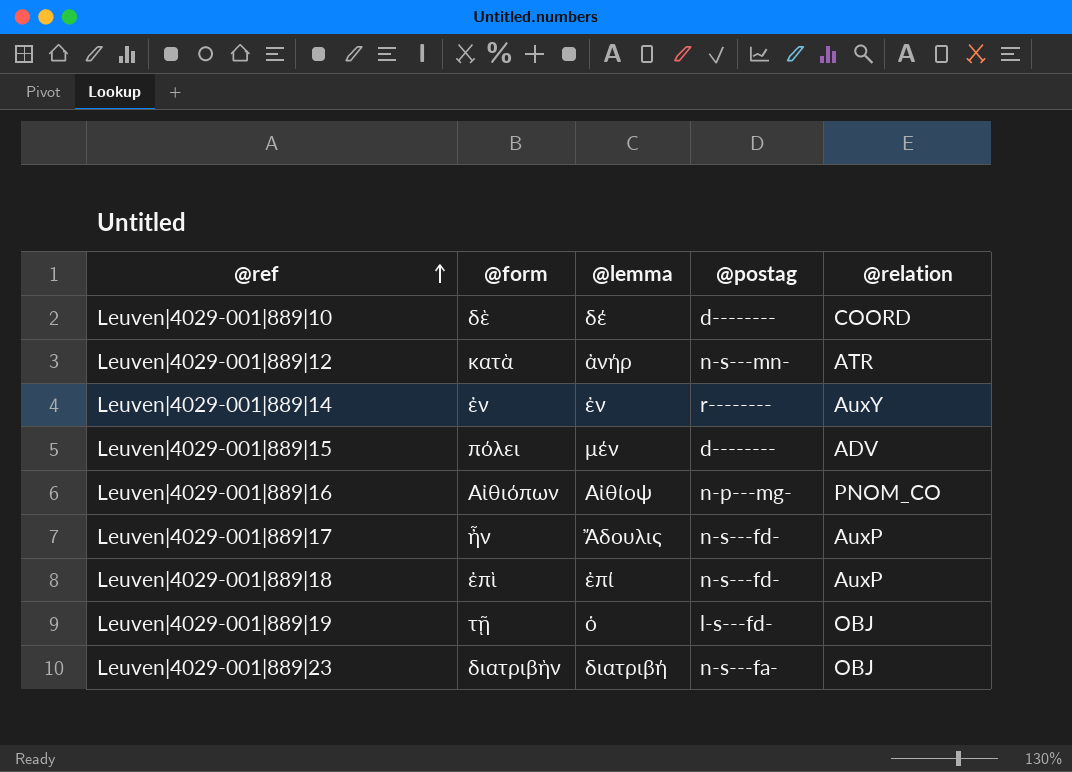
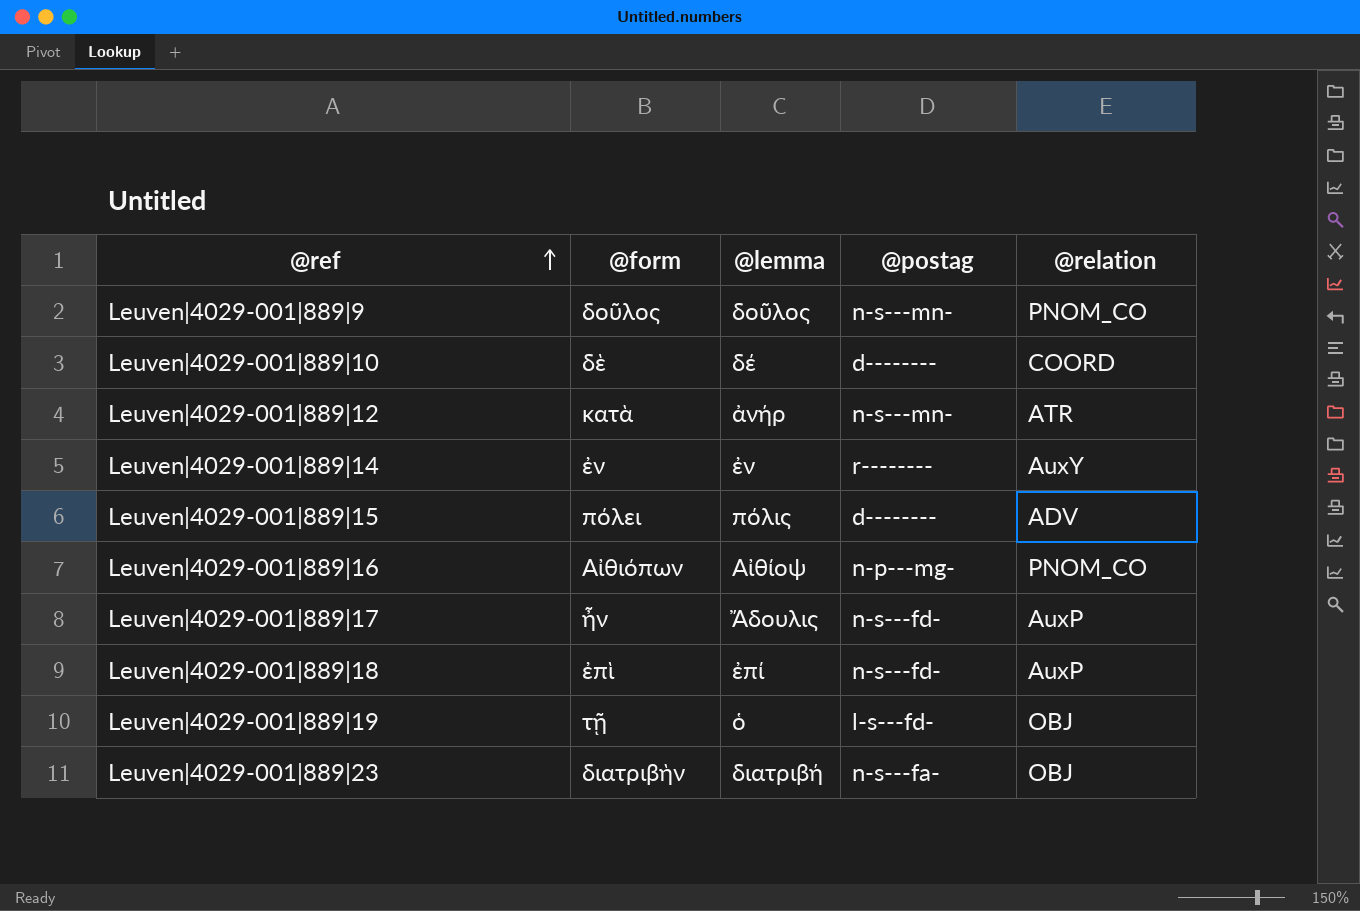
row Leuven|4029-001|889|9: none -> δοῦλος | δοῦλος | n-s---mn- | PNOM_CO
Leuven|4029-001|889|15 | @lemma: μέν -> πόλις

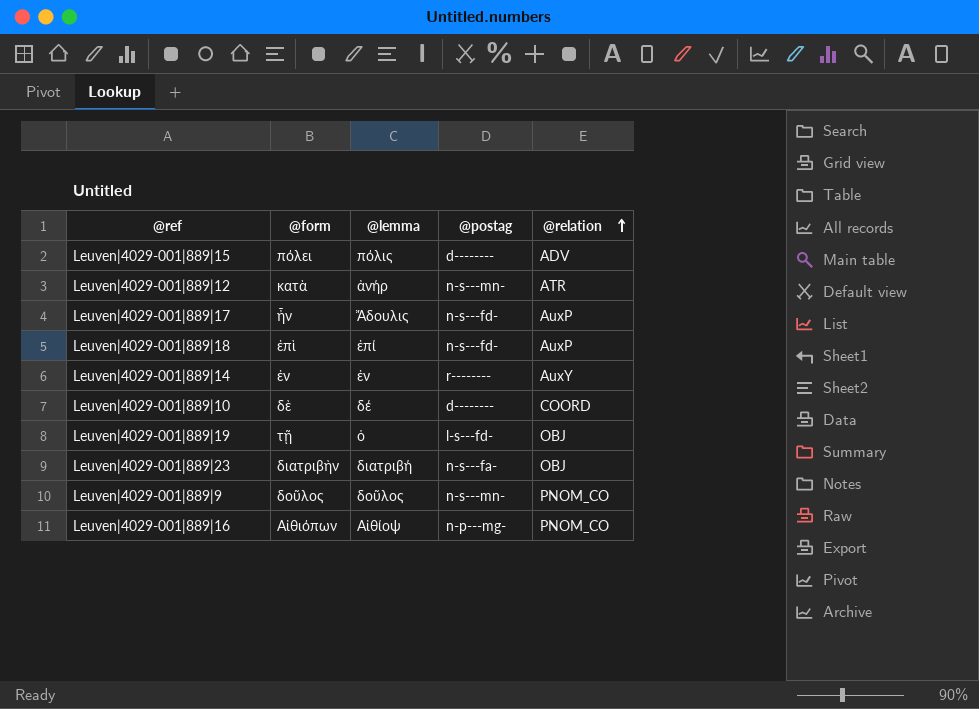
row order: @ref ascending -> @relation ascending

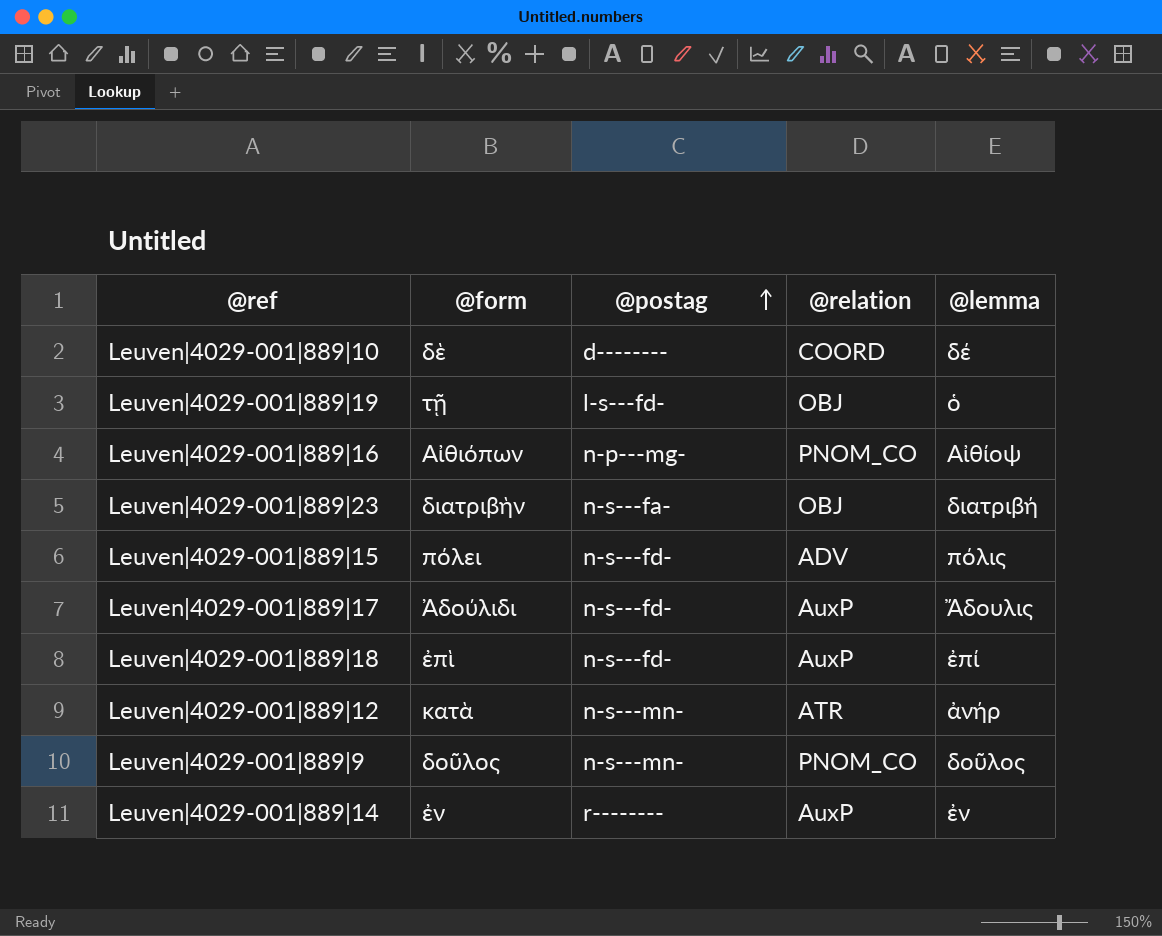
row order: @relation ascending -> @postag ascending
column @lemma | position: 3 -> 5
Leuven|4029-001|889|15 | @postag: d-------- -> n-s---fd-
Leuven|4029-001|889|17 | @form: ἦν -> Ἀδούλιδι
Leuven|4029-001|889|14 | @relation: AuxY -> AuxP

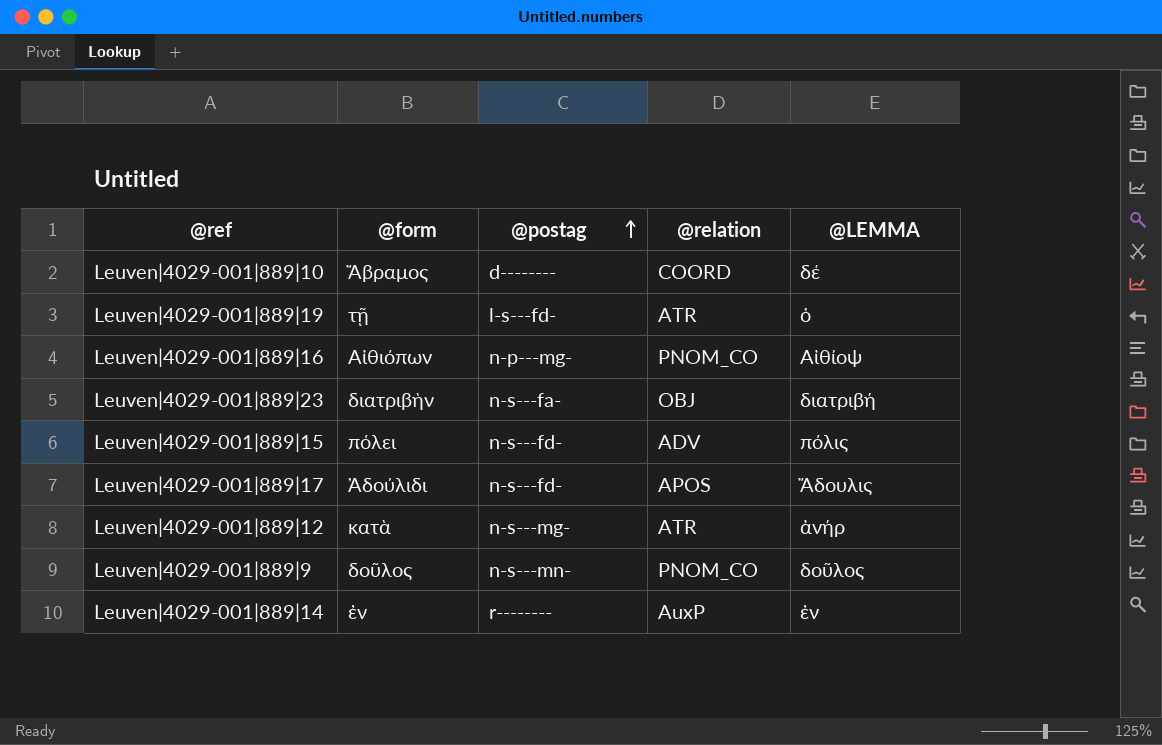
column name: @lemma -> @LEMMA
row Leuven|4029-001|889|18: ἐπὶ | n-s---fd- | AuxP | ἐπί -> none
Leuven|4029-001|889|10 | @form: δὲ -> Ἄβραμος
Leuven|4029-001|889|19 | @relation: OBJ -> ATR
Leuven|4029-001|889|17 | @relation: AuxP -> APOS
Leuven|4029-001|889|12 | @postag: n-s---mn- -> n-s---mg-

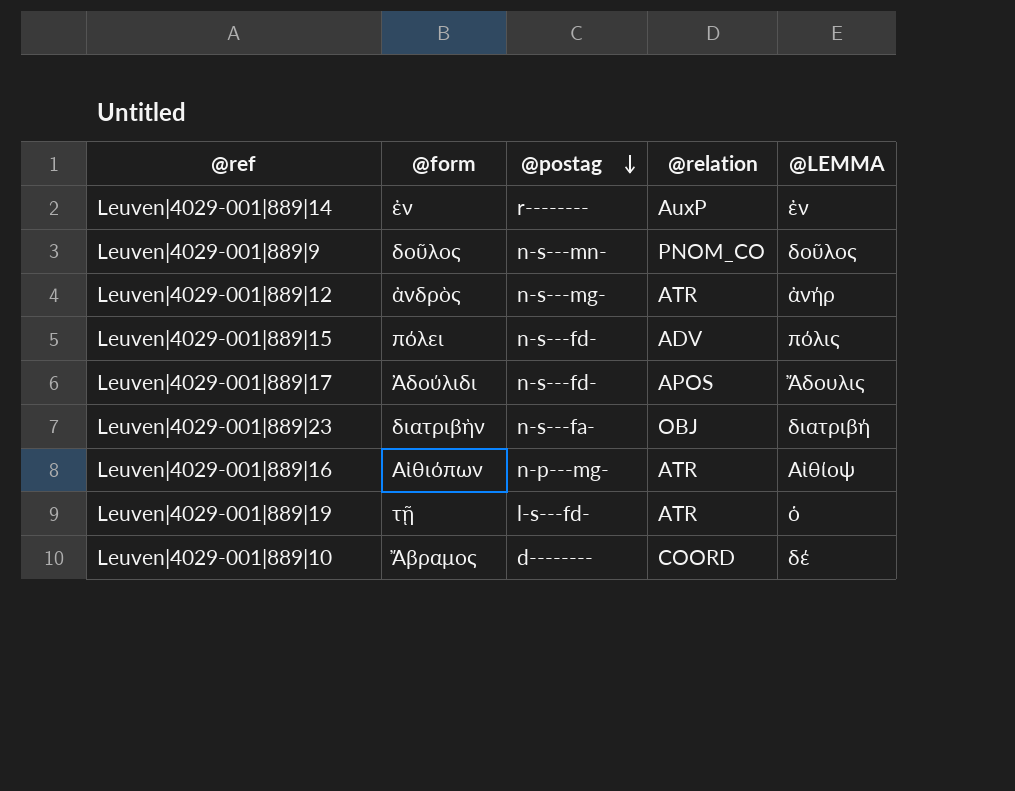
row order: @postag ascending -> @postag descending
Leuven|4029-001|889|12 | @form: κατὰ -> ἀνδρὸς
Leuven|4029-001|889|16 | @relation: PNOM_CO -> ATR

